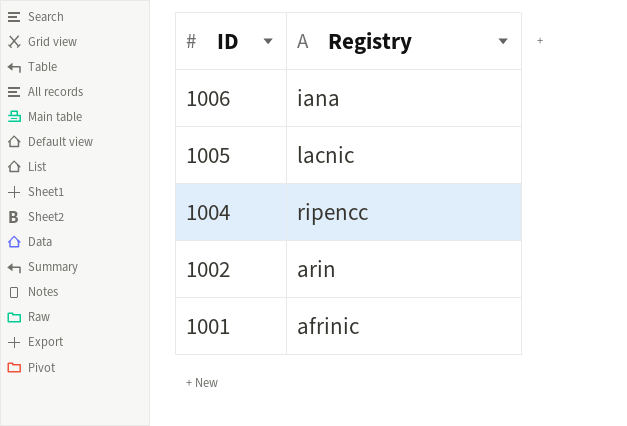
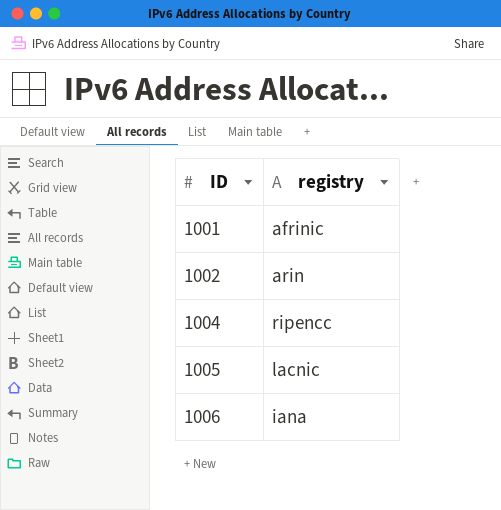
row order: ID descending -> ID ascending
column name: Registry -> registry

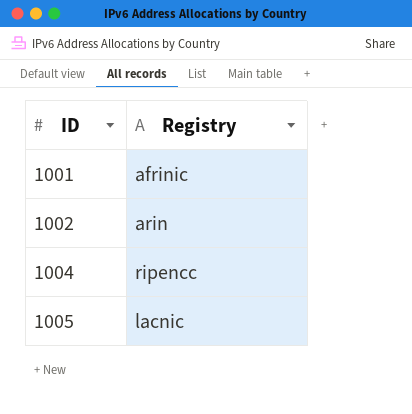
column name: registry -> Registry
row 1006: iana -> none

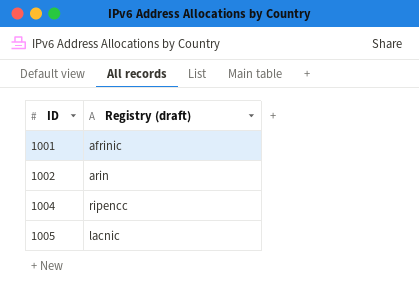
column name: Registry -> Registry (draft)

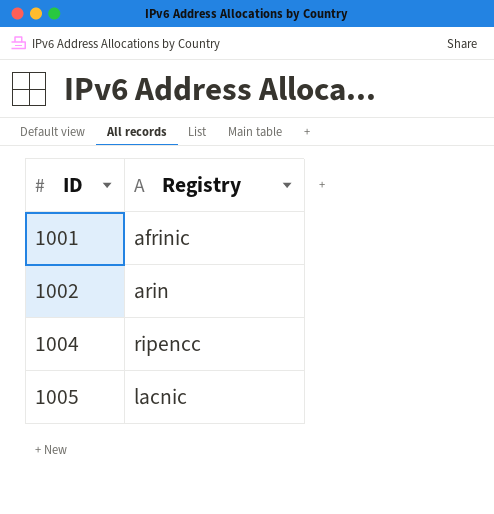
column name: Registry (draft) -> Registry

